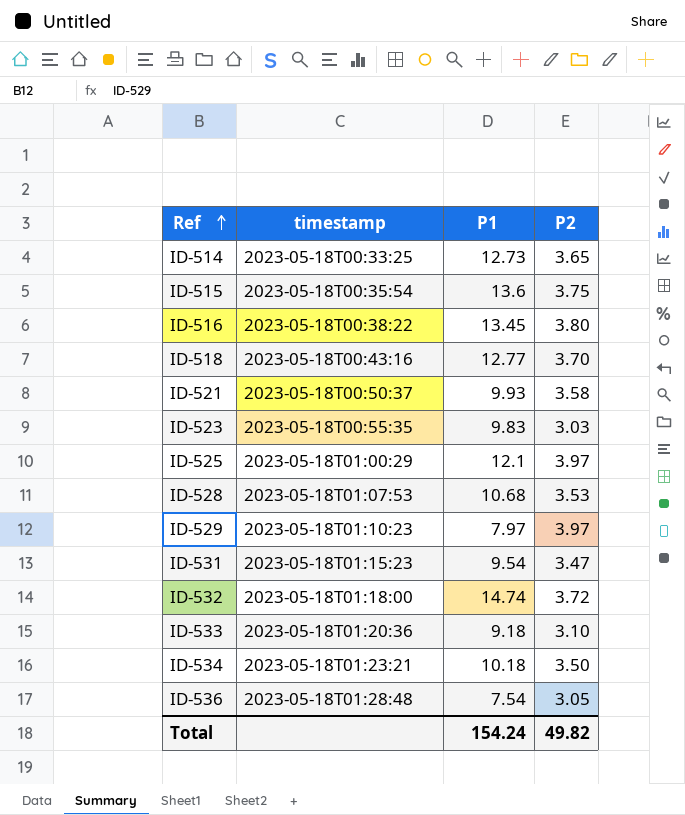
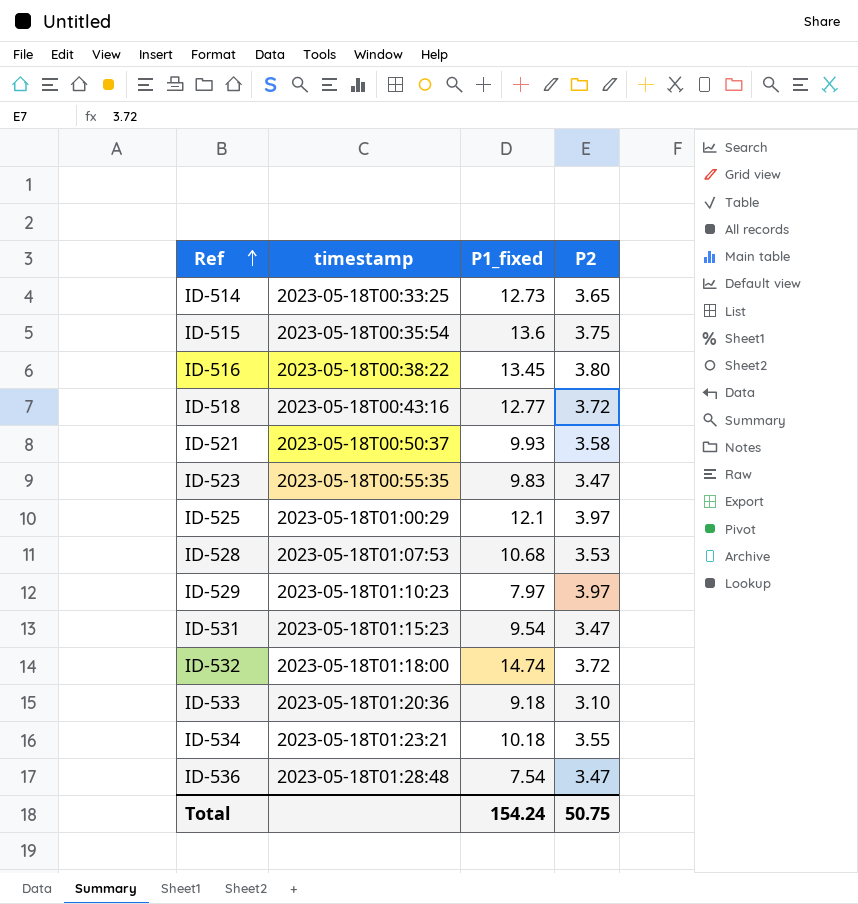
column name: P1 -> P1_fixed
ID-518 | P2: 3.70 -> 3.72
ID-523 | P2: 3.03 -> 3.47
ID-534 | P2: 3.50 -> 3.55
ID-536 | P2: 3.05 -> 3.47
Total | P2: 49.82 -> 50.75

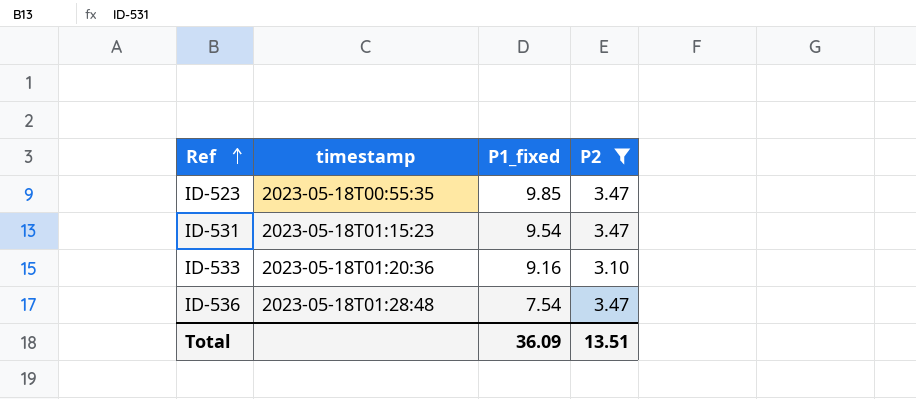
filter: none -> P2 <= 3.47
ID-523 | P1_fixed: 9.83 -> 9.85
ID-533 | P1_fixed: 9.18 -> 9.16
Total | P1_fixed: 154.24 -> 36.09
Total | P2: 50.75 -> 13.51

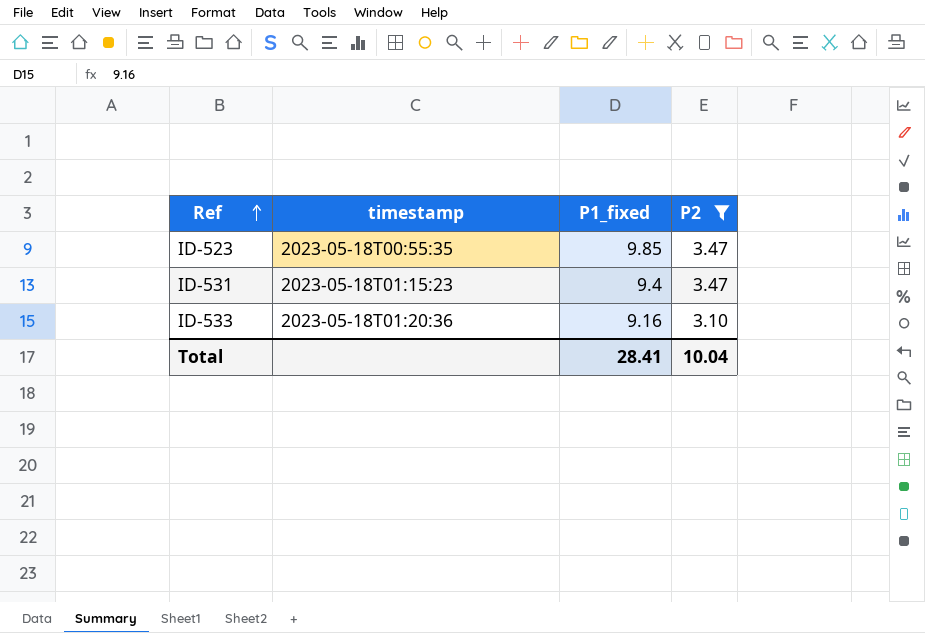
row ID-536: 2023-05-18T01:28:48 | 7.54 | 3.47 -> none
ID-531 | P1_fixed: 9.54 -> 9.4
Total | P1_fixed: 36.09 -> 28.41
Total | P2: 13.51 -> 10.04

